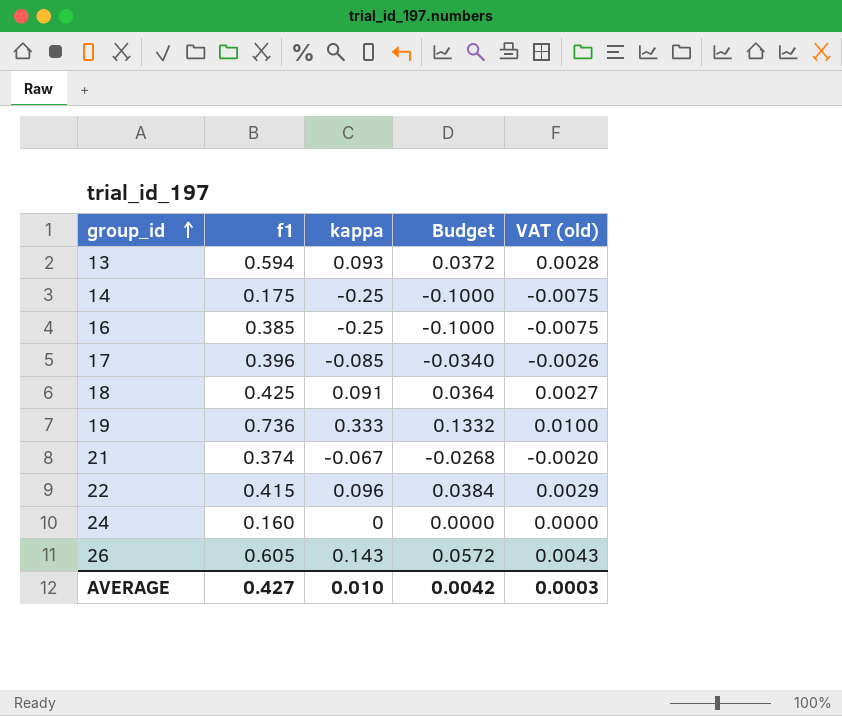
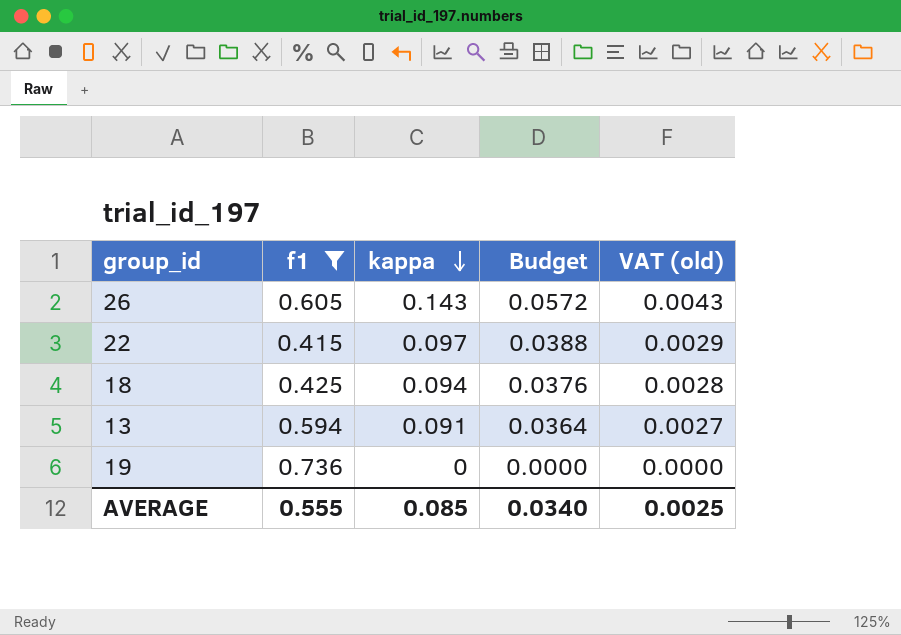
filter: none -> f1 >= 0.415
row order: group_id ascending -> kappa descending
22 | kappa: 0.096 -> 0.097
22 | Budget: 0.0384 -> 0.0388
18 | kappa: 0.091 -> 0.094
18 | Budget: 0.0364 -> 0.0376
18 | VAT (old): 0.0027 -> 0.0028
13 | kappa: 0.093 -> 0.091
13 | Budget: 0.0372 -> 0.0364
13 | VAT (old): 0.0028 -> 0.0027
19 | kappa: 0.333 -> 0
19 | Budget: 0.1332 -> 0.0000
19 | VAT (old): 0.0100 -> 0.0000
AVERAGE | f1: 0.427 -> 0.555
AVERAGE | kappa: 0.010 -> 0.085
AVERAGE | Budget: 0.0042 -> 0.0340
AVERAGE | VAT (old): 0.0003 -> 0.0025

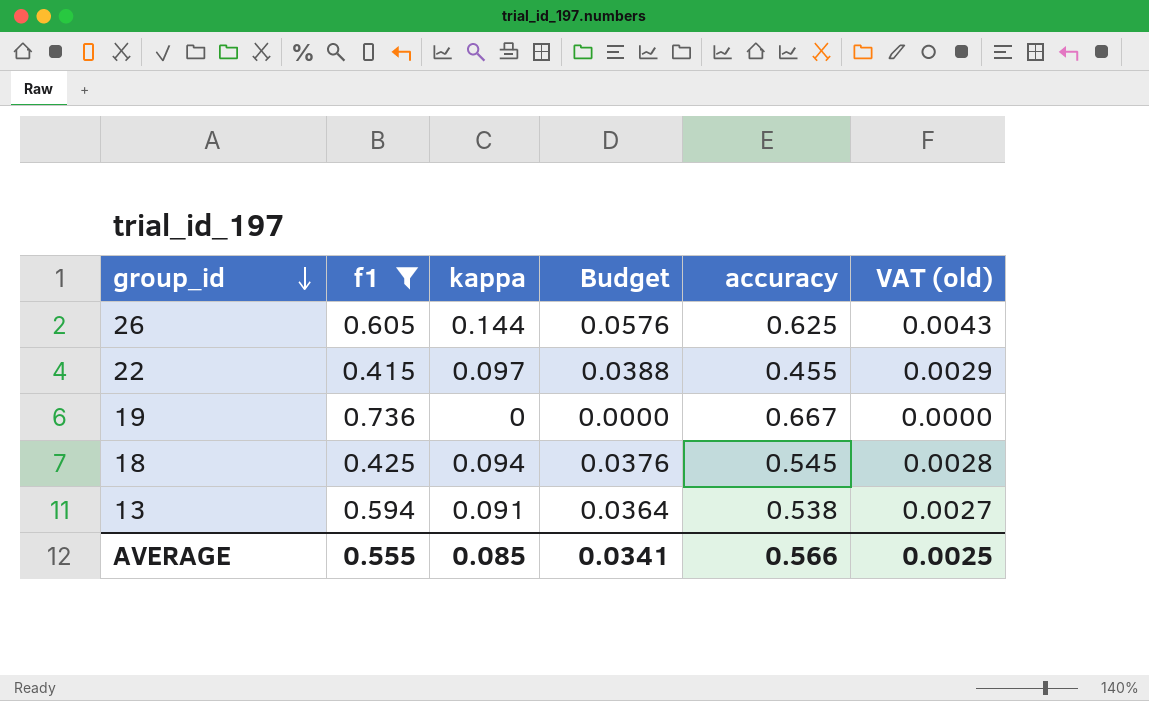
row order: kappa descending -> group_id descending
column accuracy | position: none -> 5
26 | kappa: 0.143 -> 0.144
26 | Budget: 0.0572 -> 0.0576
AVERAGE | Budget: 0.0340 -> 0.0341

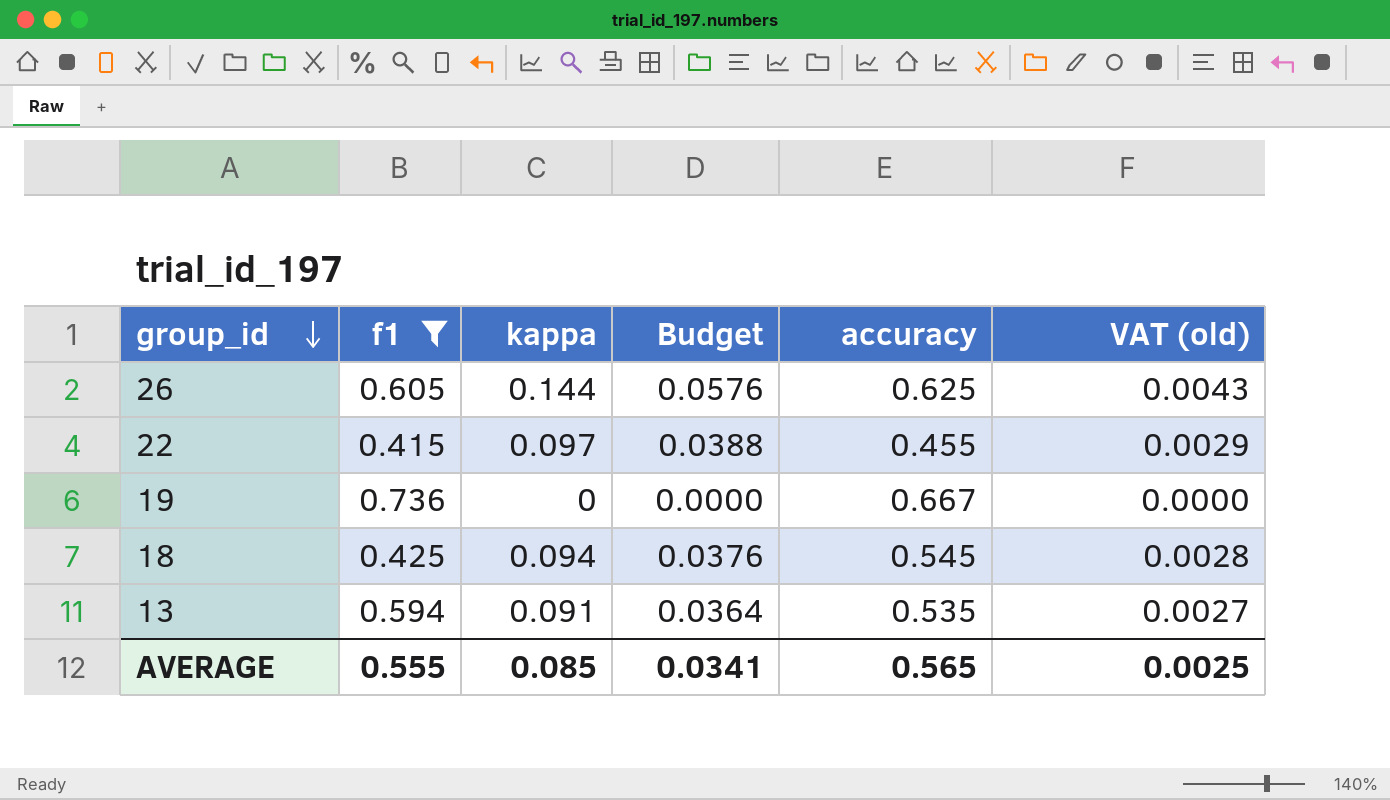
13 | accuracy: 0.538 -> 0.535
AVERAGE | accuracy: 0.566 -> 0.565

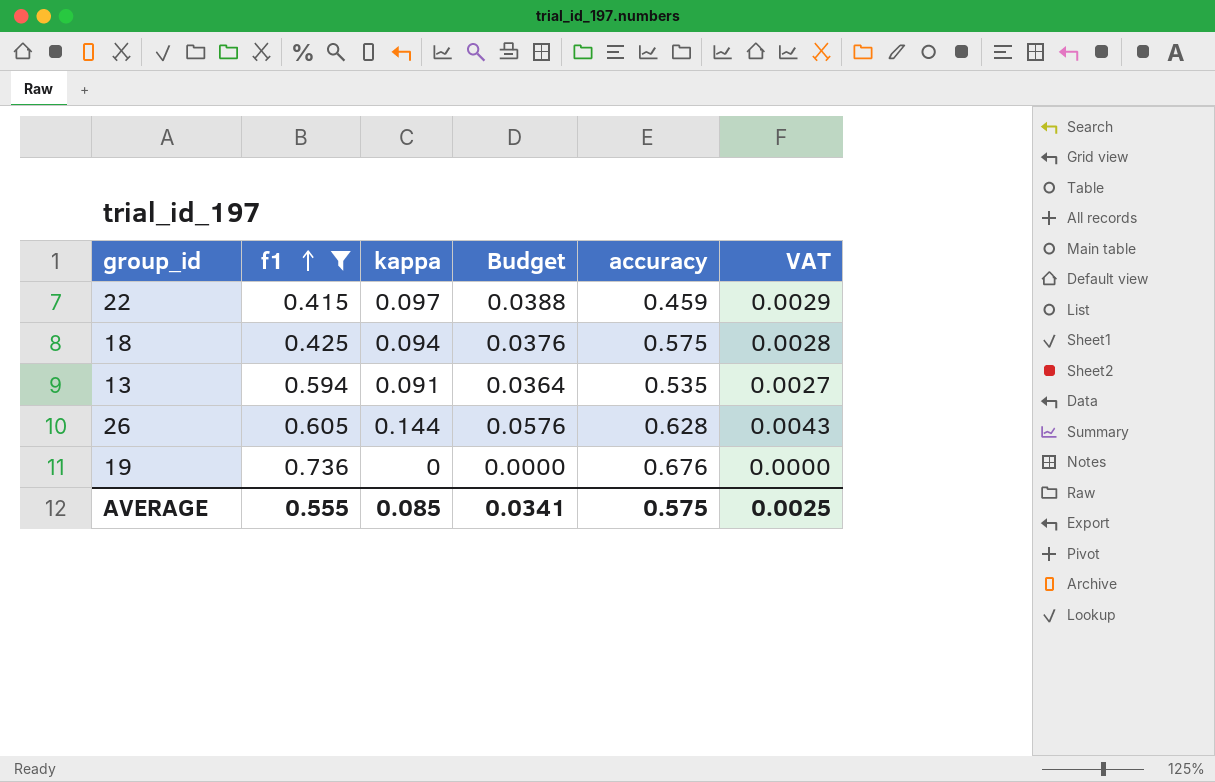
row order: group_id descending -> f1 ascending
column name: VAT (old) -> VAT
22 | accuracy: 0.455 -> 0.459
18 | accuracy: 0.545 -> 0.575
26 | accuracy: 0.625 -> 0.628
19 | accuracy: 0.667 -> 0.676
AVERAGE | accuracy: 0.565 -> 0.575

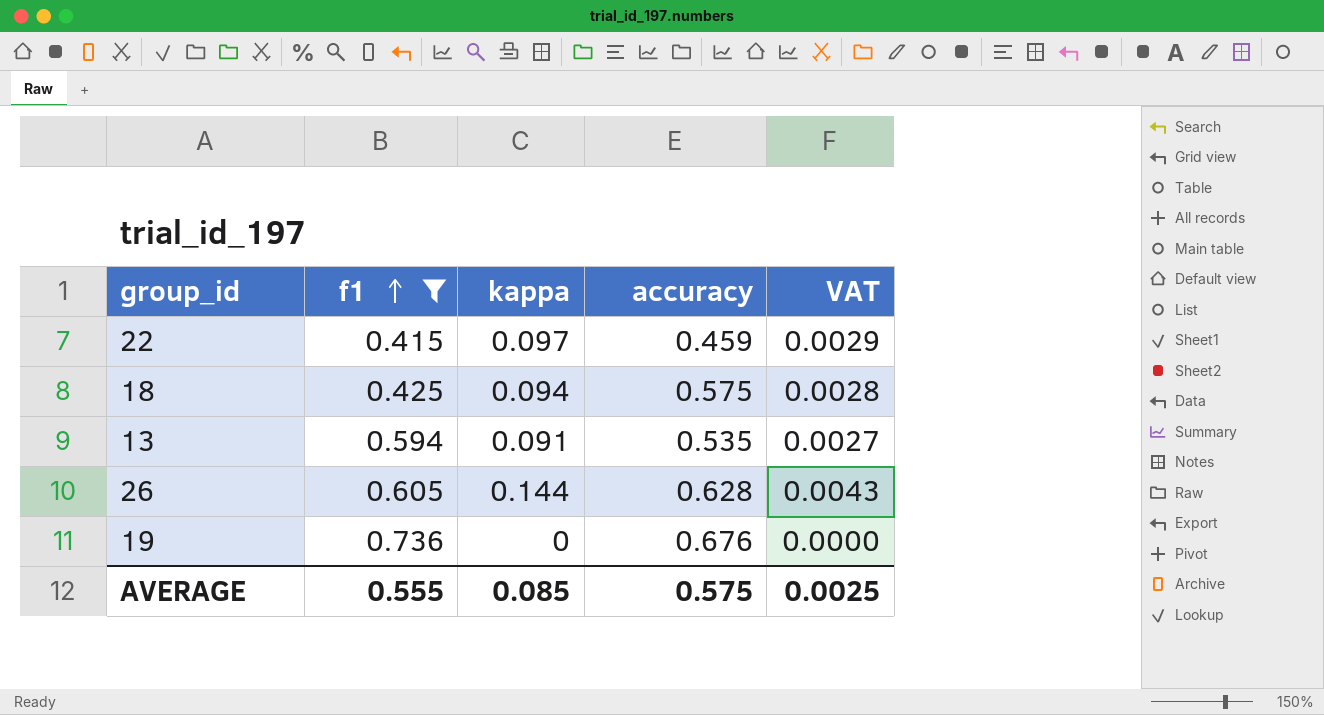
column Budget | formula: [kappa] * 0.4 -> none

